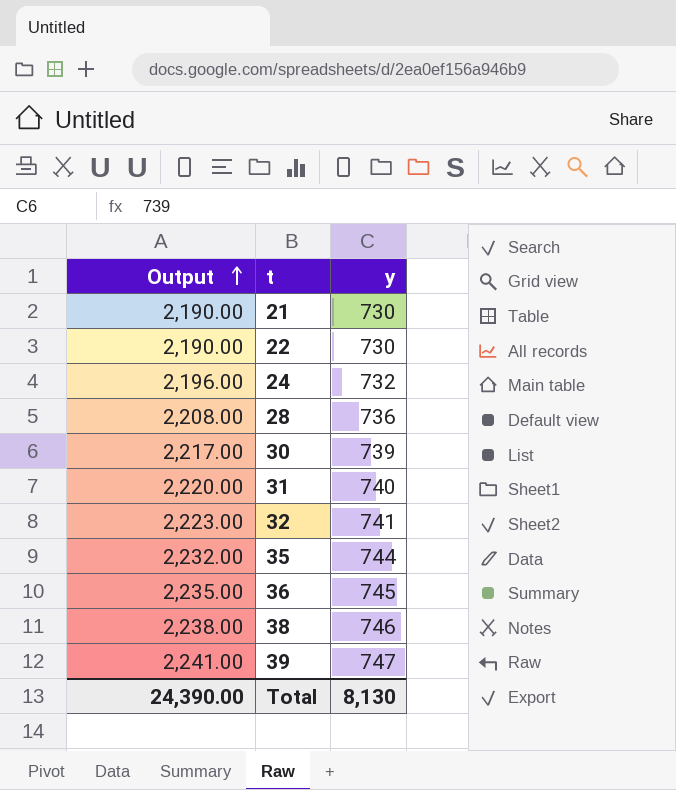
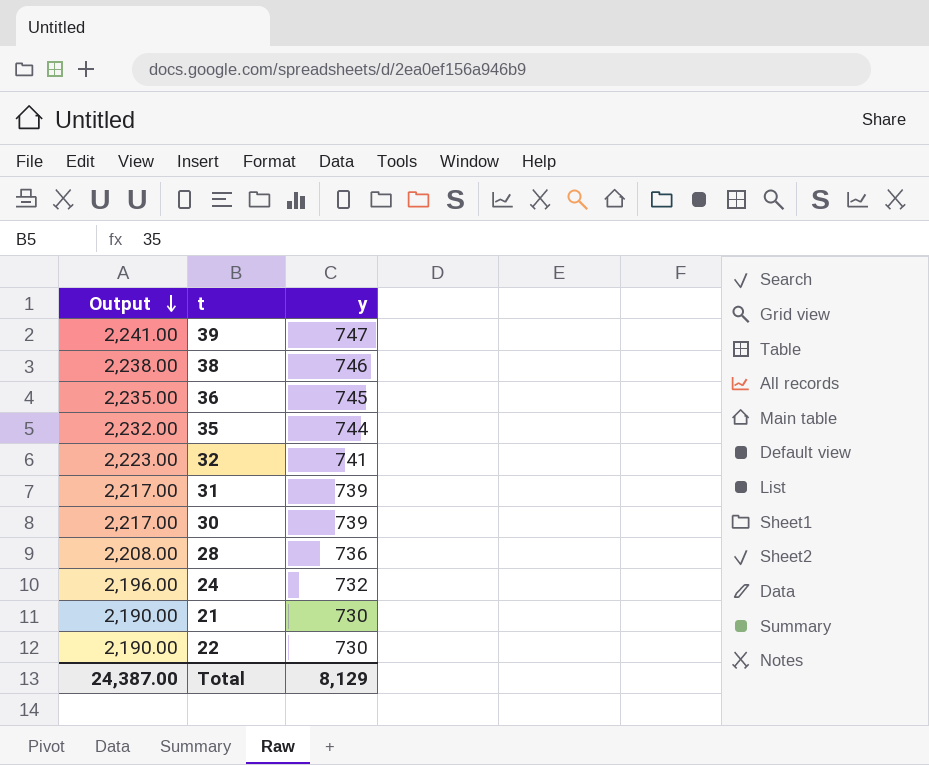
row order: Output ascending -> Output descending
31 | Output: 2,220.00 -> 2,217.00
31 | y: 740 -> 739
Total | Output: 24,390.00 -> 24,387.00
Total | y: 8,130 -> 8,129

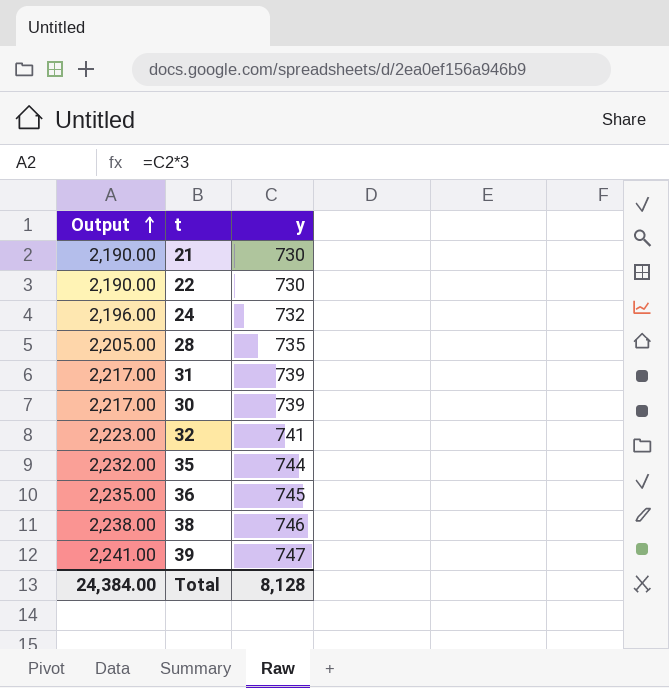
row order: Output descending -> Output ascending
28 | Output: 2,208.00 -> 2,205.00
28 | y: 736 -> 735
Total | Output: 24,387.00 -> 24,384.00
Total | y: 8,129 -> 8,128

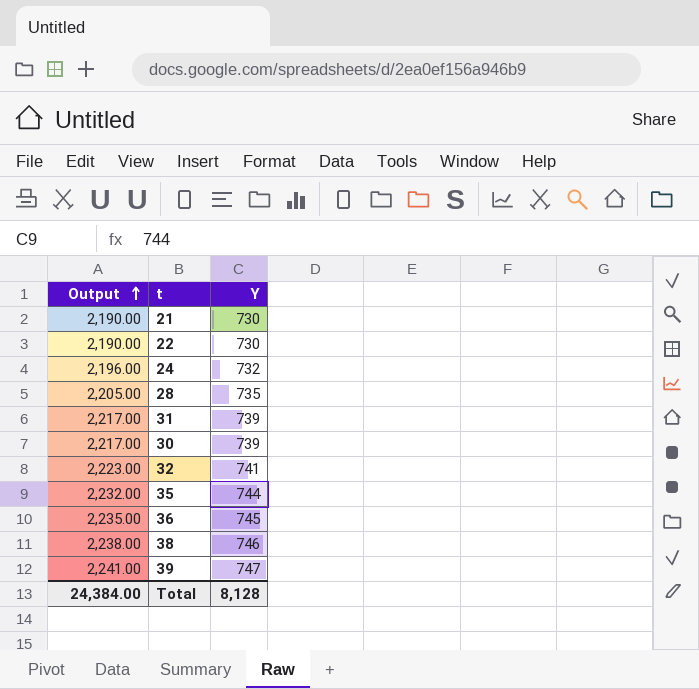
column name: y -> Y

